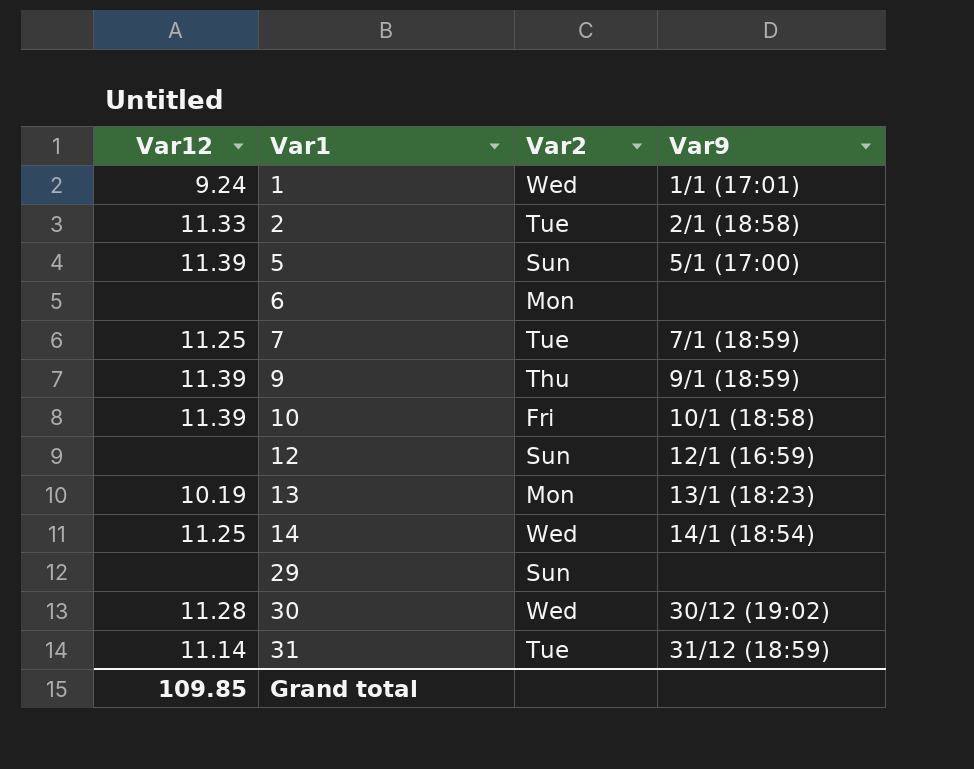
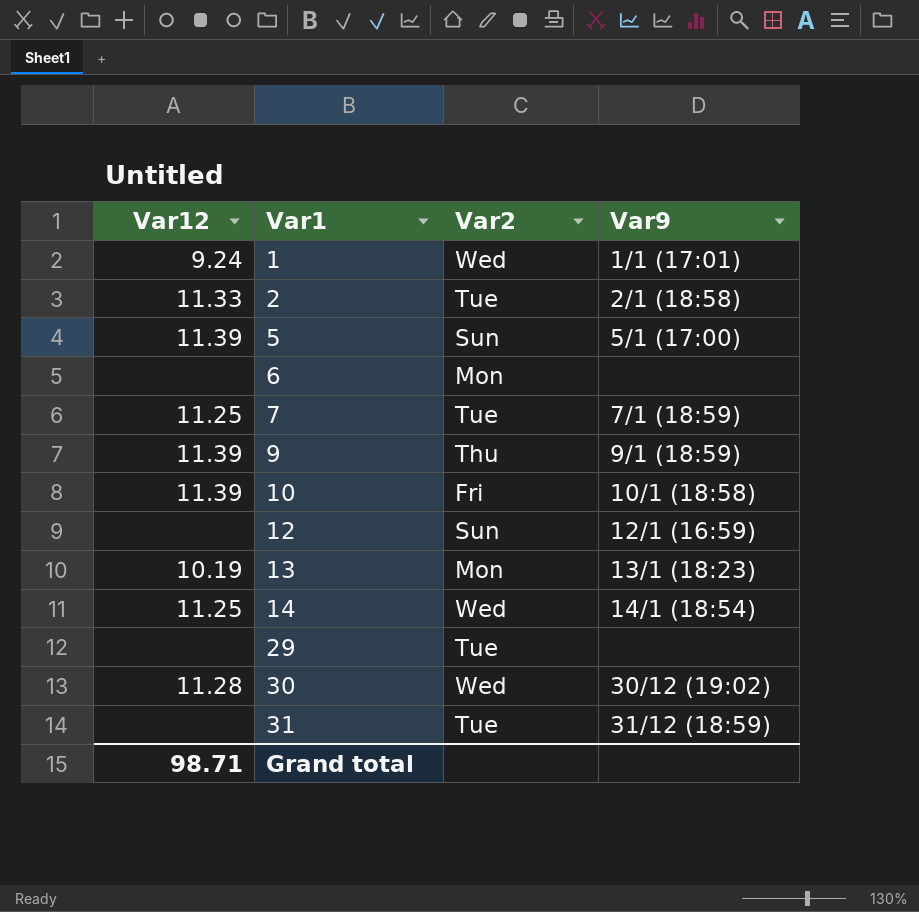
29 | Var2: Sun -> Tue
31 | Var12: 11.14 -> none
Grand total | Var12: 109.85 -> 98.71

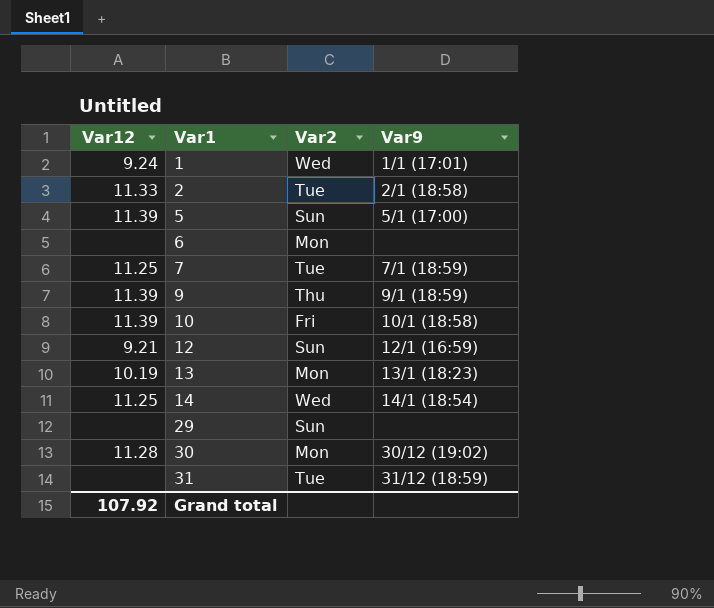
12 | Var12: none -> 9.21
29 | Var2: Tue -> Sun
30 | Var2: Wed -> Mon
Grand total | Var12: 98.71 -> 107.92

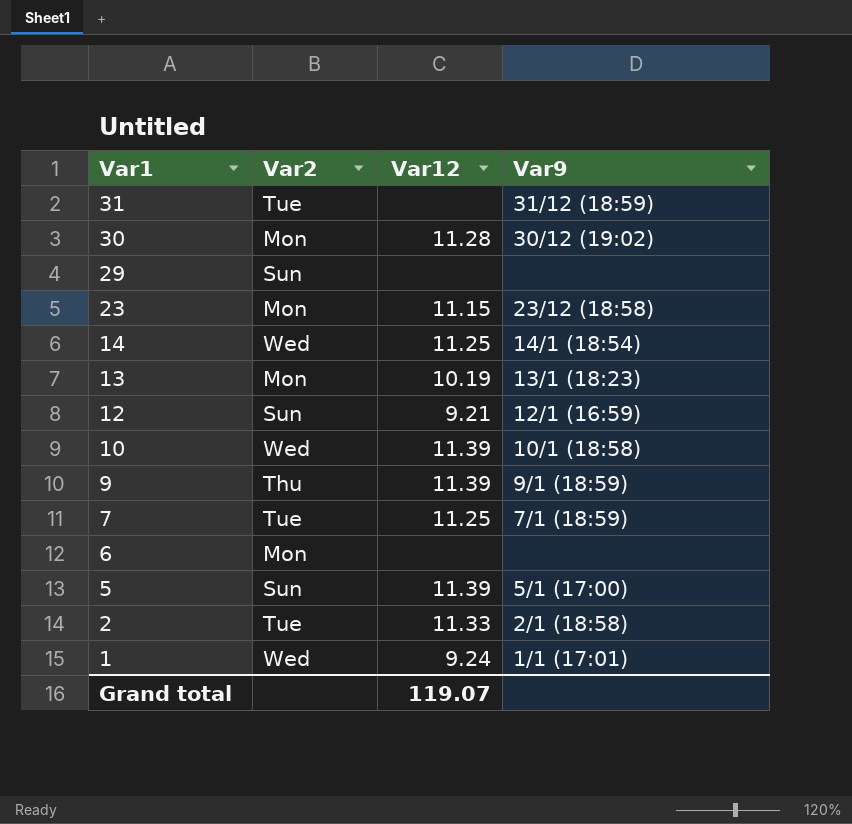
row order: Var1 ascending -> Var1 descending
column Var12 | position: 1 -> 3
row 23: none -> Mon | 11.15 | 23/12 (18:58)
10 | Var2: Fri -> Wed
Grand total | Var12: 107.92 -> 119.07

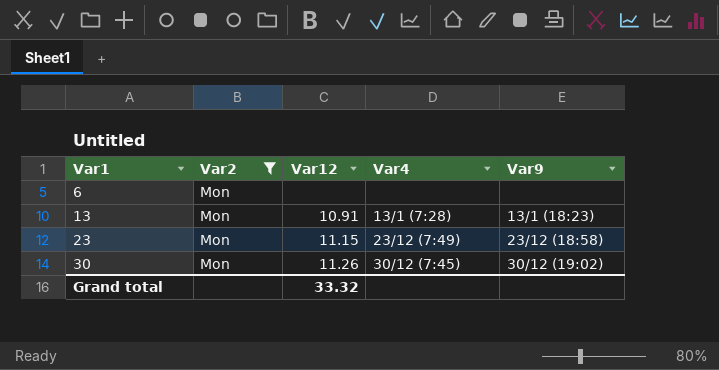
filter: none -> Var2 = Mon
row order: Var1 descending -> Var1 ascending
column Var4 | position: none -> 4
13 | Var12: 10.19 -> 10.91
30 | Var12: 11.28 -> 11.26
Grand total | Var12: 119.07 -> 33.32

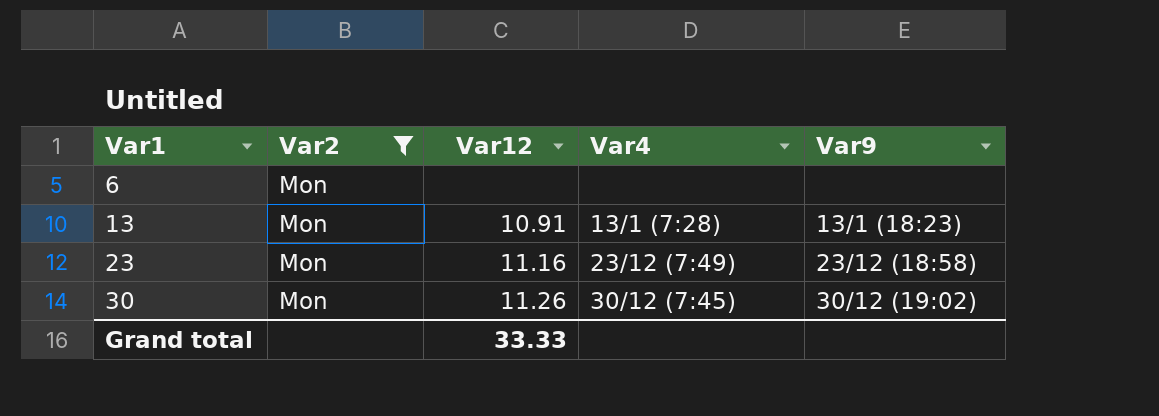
23 | Var12: 11.15 -> 11.16
Grand total | Var12: 33.32 -> 33.33

